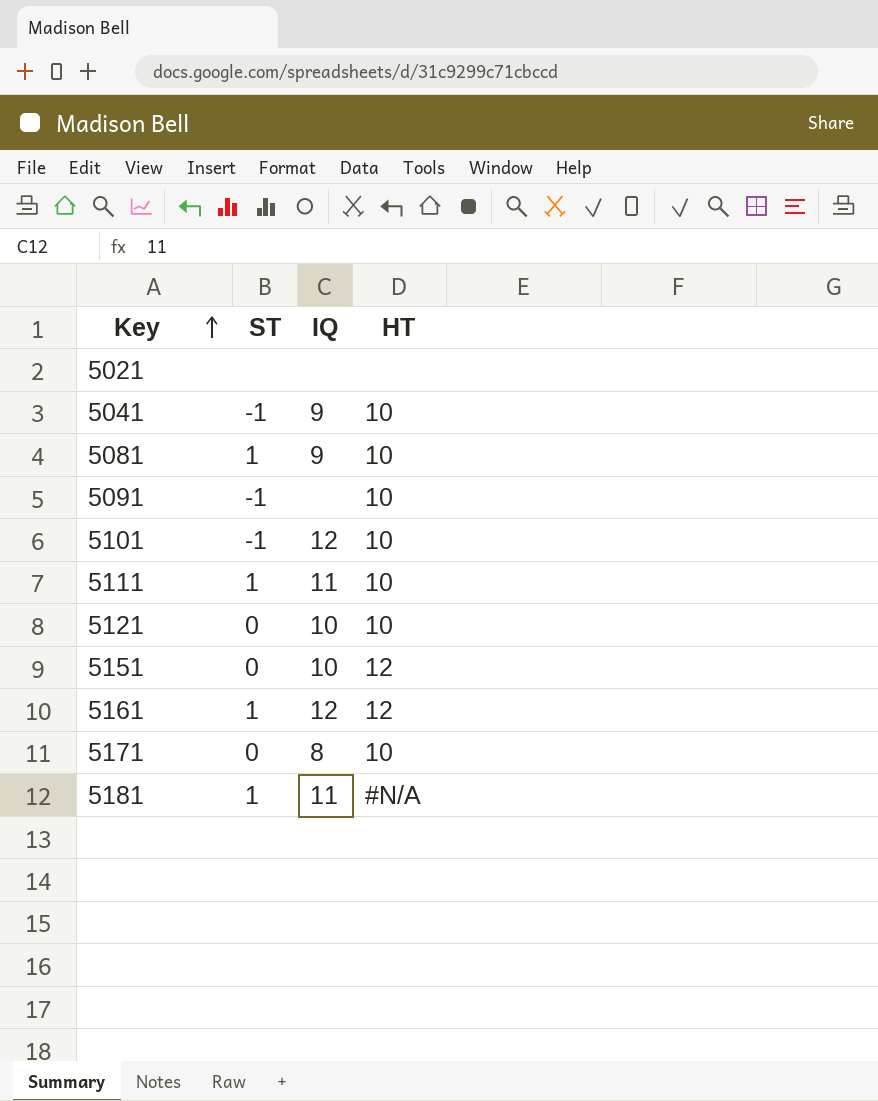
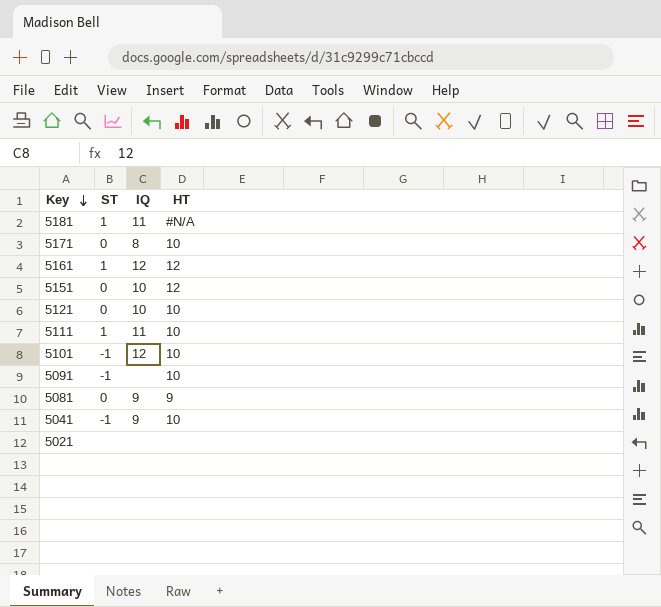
row order: Key ascending -> Key descending
5081 | ST: 1 -> 0
5081 | HT: 10 -> 9

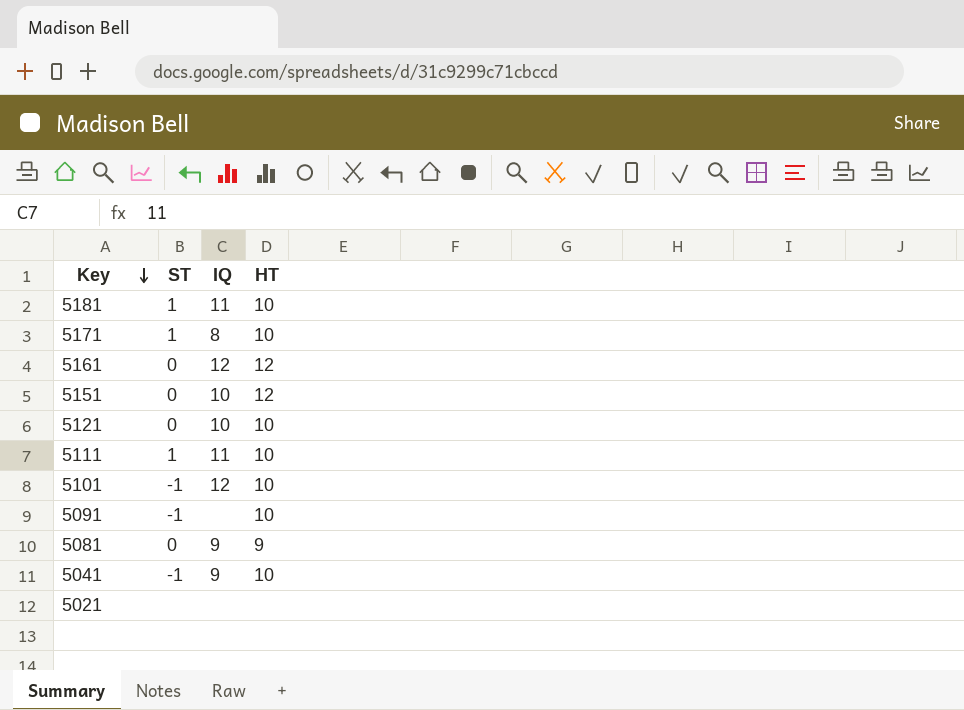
5181 | HT: #N/A -> 10
5171 | ST: 0 -> 1
5161 | ST: 1 -> 0

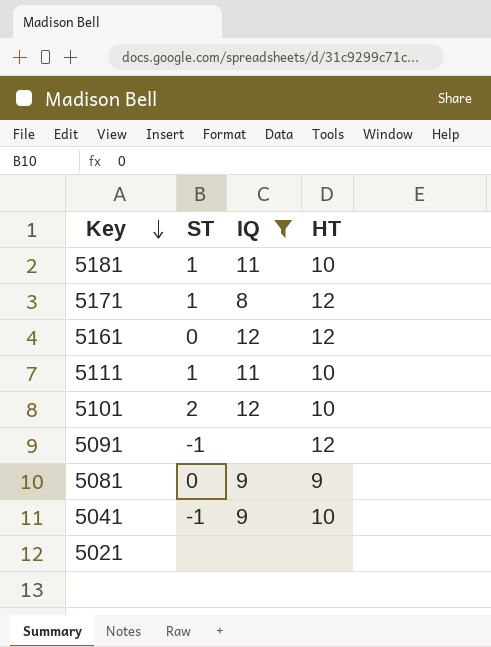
filter: none -> IQ != 10
5171 | HT: 10 -> 12
5101 | ST: -1 -> 2
5091 | HT: 10 -> 12

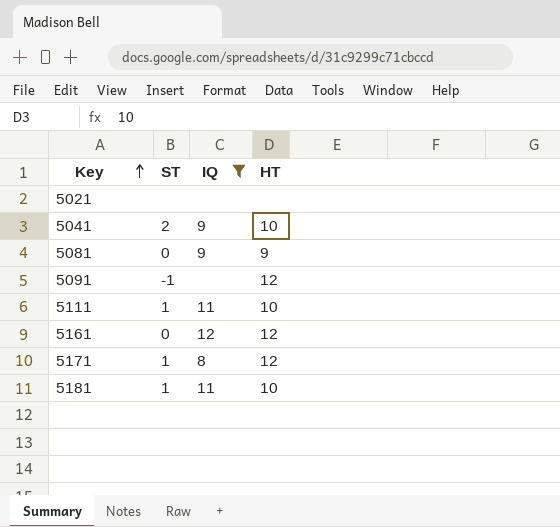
row order: Key descending -> Key ascending
row 5101: 2 | 12 | 10 -> none
5041 | ST: -1 -> 2

